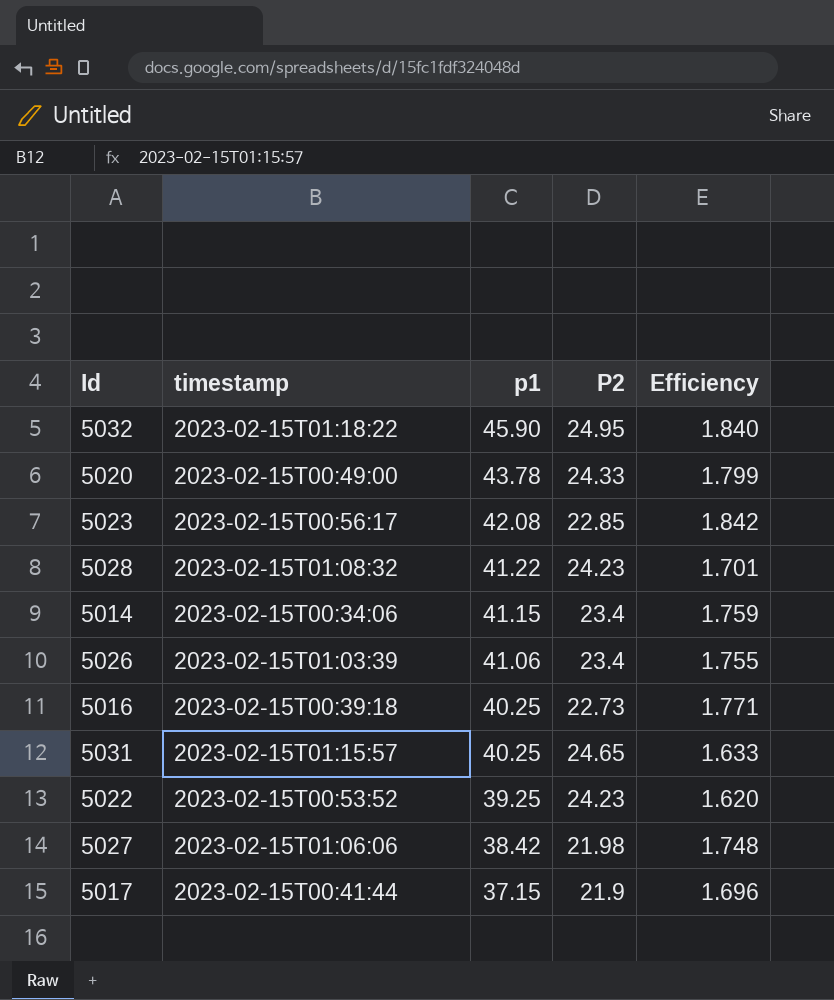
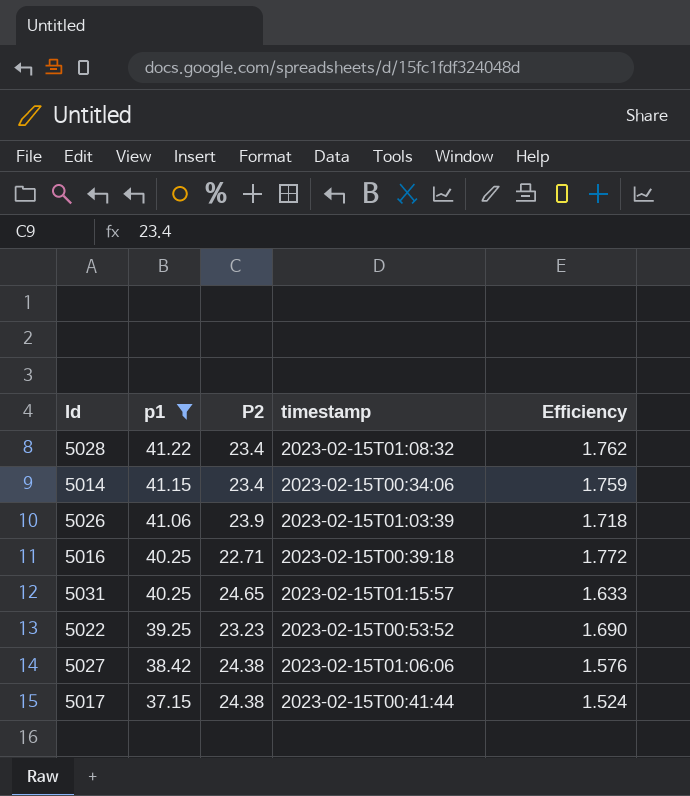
filter: none -> p1 <= 41.22
column timestamp | position: 2 -> 4
5028 | P2: 24.23 -> 23.4
5028 | Efficiency: 1.701 -> 1.762
5026 | P2: 23.4 -> 23.9
5026 | Efficiency: 1.755 -> 1.718
5016 | P2: 22.73 -> 22.71
5016 | Efficiency: 1.771 -> 1.772
5022 | P2: 24.23 -> 23.23
5022 | Efficiency: 1.620 -> 1.690
5027 | P2: 21.98 -> 24.38
5027 | Efficiency: 1.748 -> 1.576
5017 | P2: 21.9 -> 24.38
5017 | Efficiency: 1.696 -> 1.524

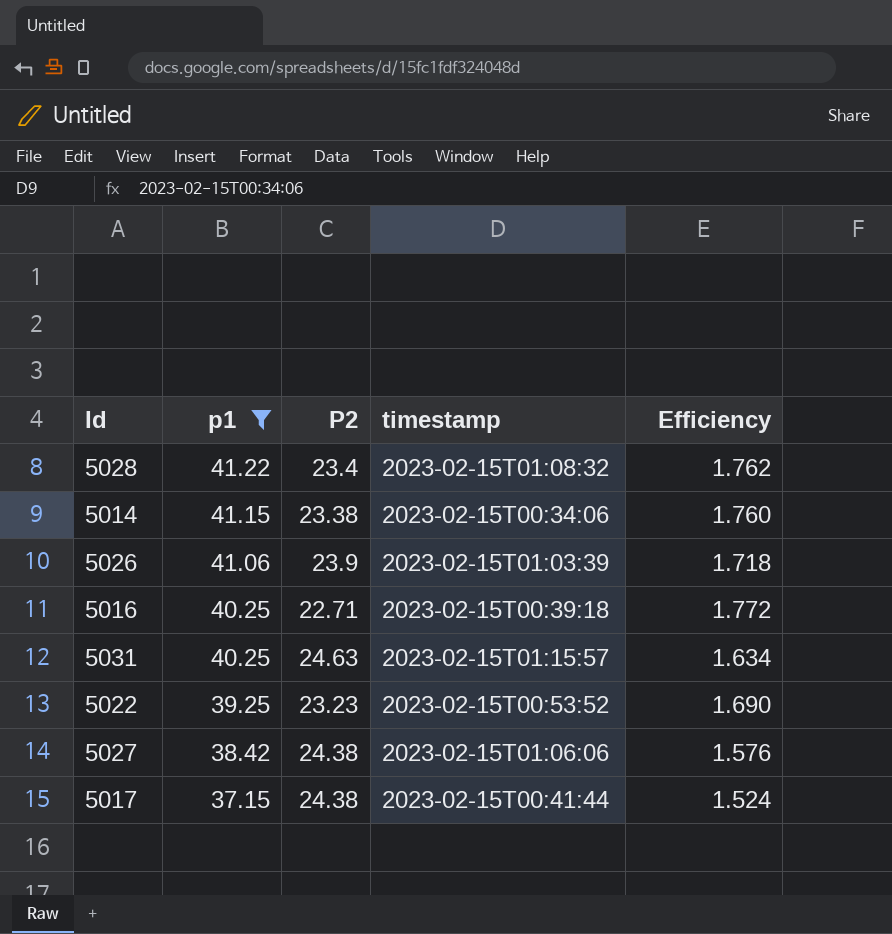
5014 | P2: 23.4 -> 23.38
5014 | Efficiency: 1.759 -> 1.760
5031 | P2: 24.65 -> 24.63
5031 | Efficiency: 1.633 -> 1.634

